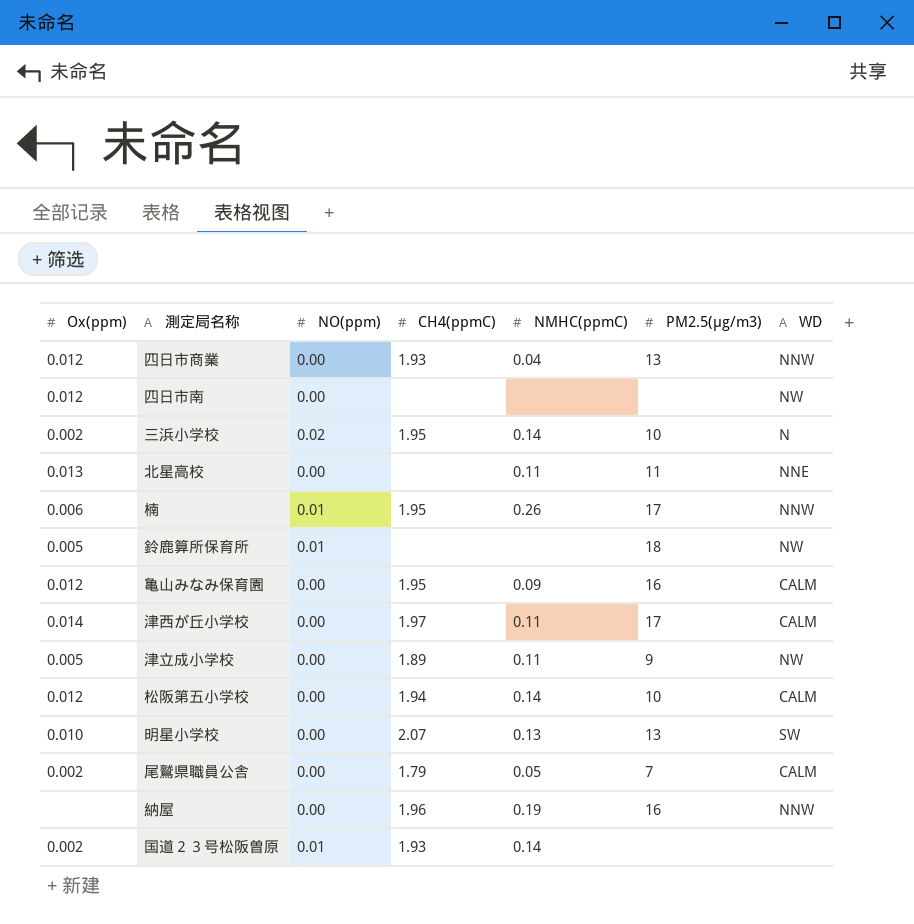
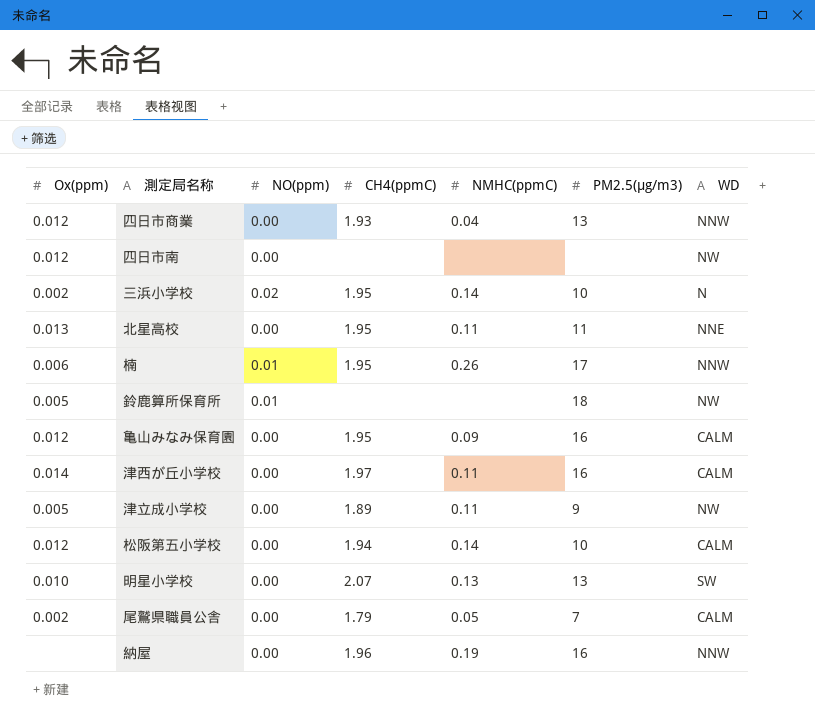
row 国道２３号松阪曽原: 0.002 | 0.01 | 1.93 | 0.14 | none | none -> none
北星高校 | CH4(ppmC): none -> 1.95
津西が丘小学校 | PM2.5(μg/m3): 17 -> 16

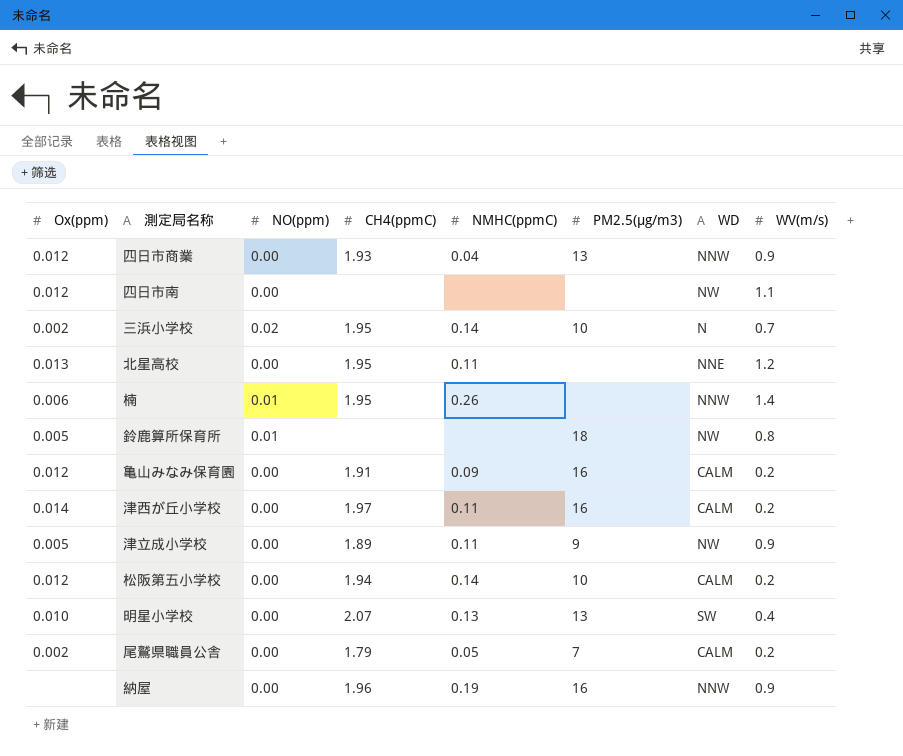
column WV(m/s) | position: none -> 8
北星高校 | PM2.5(μg/m3): 11 -> none
楠 | PM2.5(μg/m3): 17 -> none
亀山みなみ保育園 | CH4(ppmC): 1.95 -> 1.91

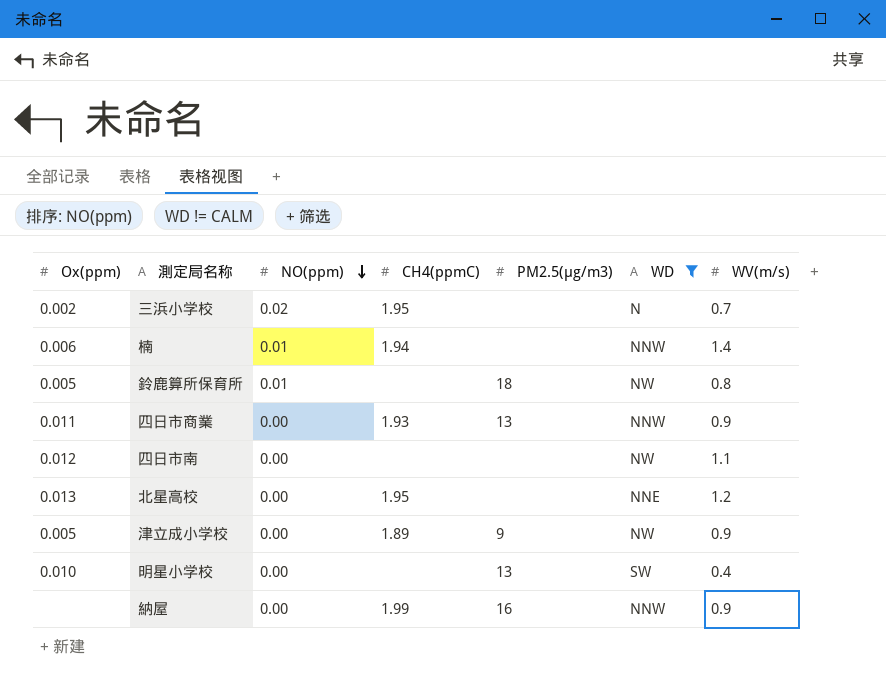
filter: none -> WD != CALM
row order: none -> NO(ppm) descending
column NMHC(ppmC) | position: 5 -> none
三浜小学校 | PM2.5(μg/m3): 10 -> none
楠 | CH4(ppmC): 1.95 -> 1.94
四日市商業 | Ox(ppm): 0.012 -> 0.011
明星小学校 | CH4(ppmC): 2.07 -> none
納屋 | CH4(ppmC): 1.96 -> 1.99

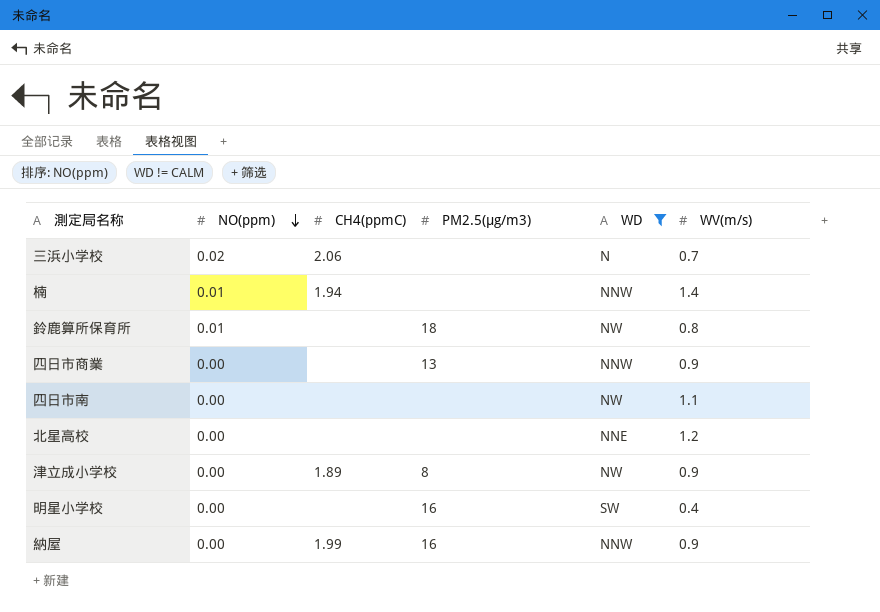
column Ox(ppm) | position: 1 -> none
三浜小学校 | CH4(ppmC): 1.95 -> 2.06
四日市商業 | CH4(ppmC): 1.93 -> none
北星高校 | CH4(ppmC): 1.95 -> none
津立成小学校 | PM2.5(μg/m3): 9 -> 8
明星小学校 | PM2.5(μg/m3): 13 -> 16

